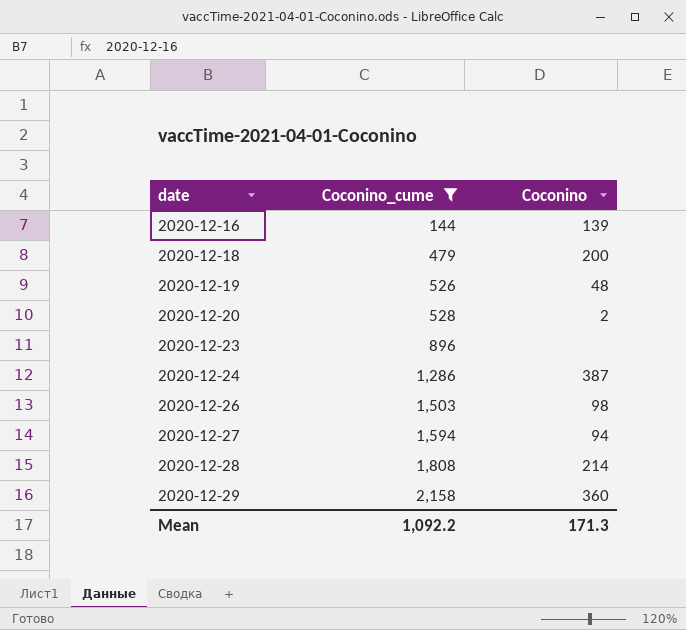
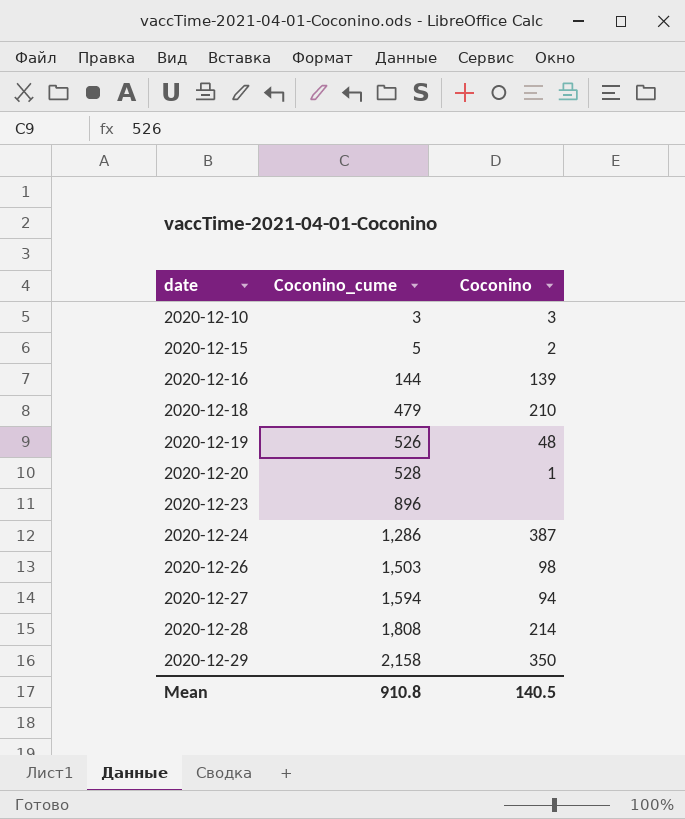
filter: Coconino_cume >= 144 -> none
2020-12-18 | Coconino: 200 -> 210
2020-12-20 | Coconino: 2 -> 1
2020-12-29 | Coconino: 360 -> 350
Mean | Coconino_cume: 1,092.2 -> 910.8
Mean | Coconino: 171.3 -> 140.5

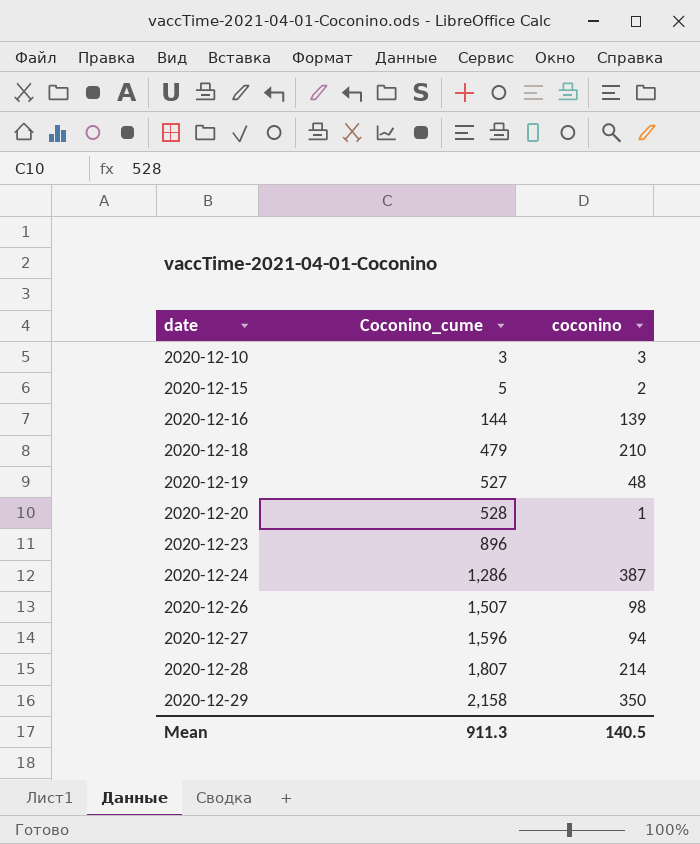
column name: Coconino -> coconino
2020-12-19 | Coconino_cume: 526 -> 527
2020-12-26 | Coconino_cume: 1,503 -> 1,507
2020-12-27 | Coconino_cume: 1,594 -> 1,596
2020-12-28 | Coconino_cume: 1,808 -> 1,807
Mean | Coconino_cume: 910.8 -> 911.3

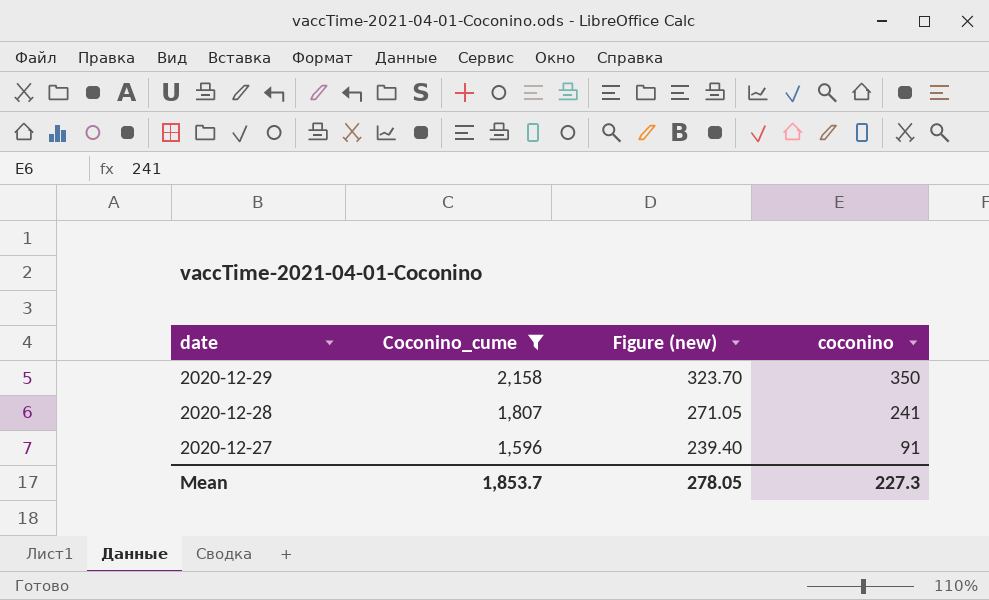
filter: none -> Coconino_cume >= 1,596
row order: date ascending -> date descending
column Figure (new) | formula: none -> [Coconino_cume] * 0.15
2020-12-28 | coconino: 214 -> 241
2020-12-27 | coconino: 94 -> 91
Mean | Coconino_cume: 911.3 -> 1,853.7
Mean | coconino: 140.5 -> 227.3

